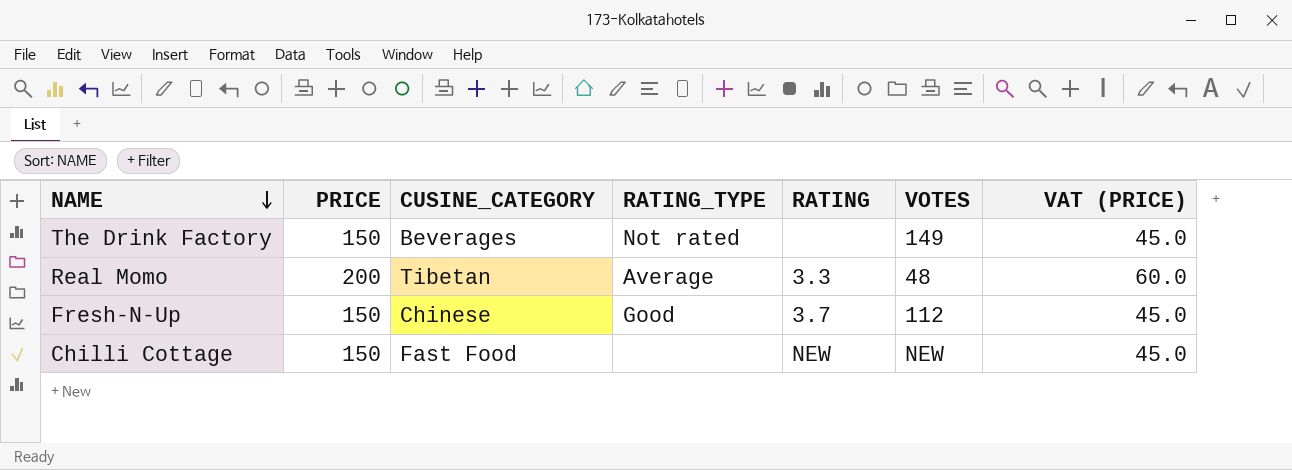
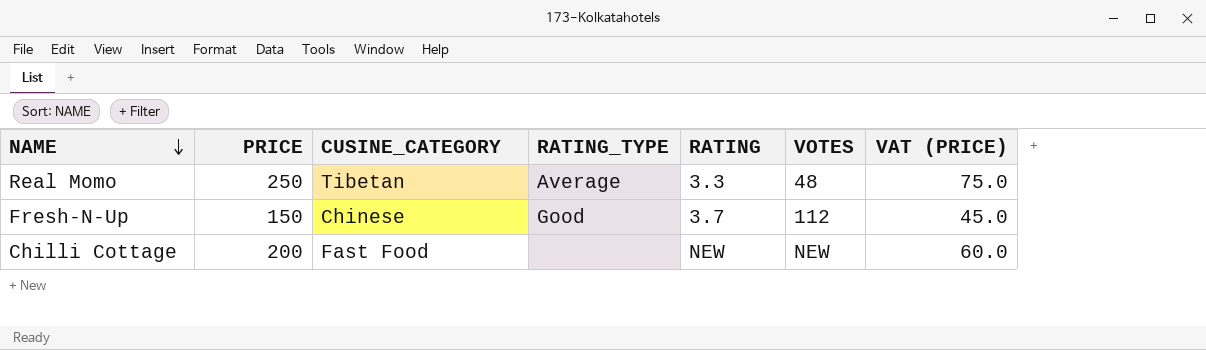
row The Drink Factory: 150 | Beverages | Not rated | none | 149 | 45.0 -> none
Real Momo | PRICE: 200 -> 250
Real Momo | VAT (PRICE): 60.0 -> 75.0
Chilli Cottage | PRICE: 150 -> 200
Chilli Cottage | VAT (PRICE): 45.0 -> 60.0

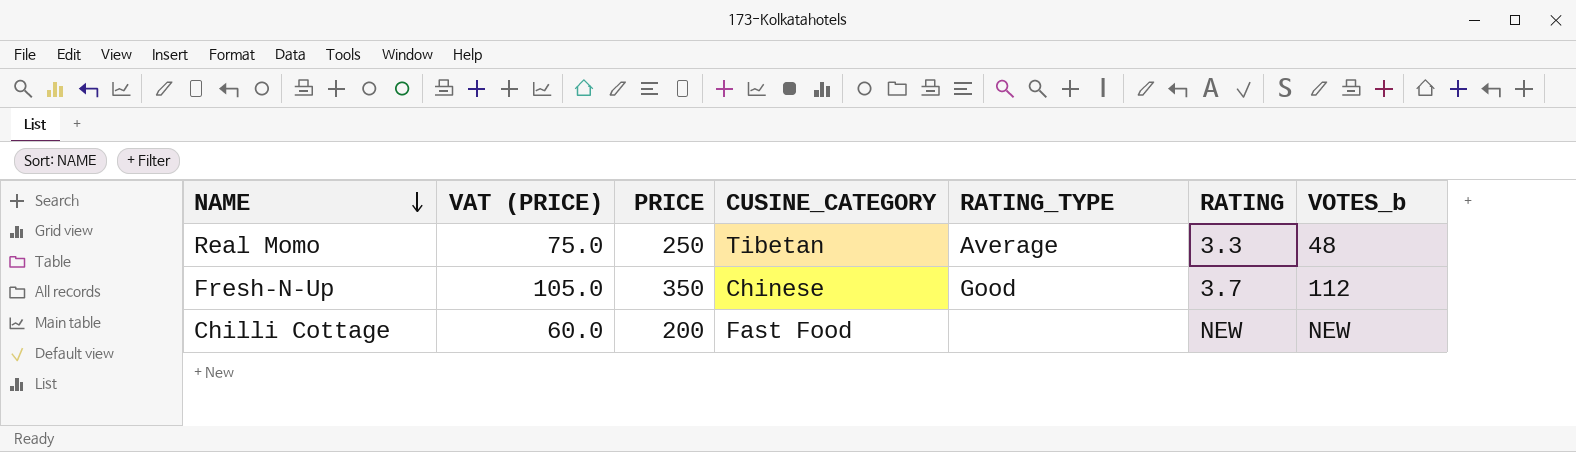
column VAT (PRICE) | position: 7 -> 2
column name: VOTES -> VOTES_b
Fresh-N-Up | VAT (PRICE): 45.0 -> 105.0
Fresh-N-Up | PRICE: 150 -> 350

